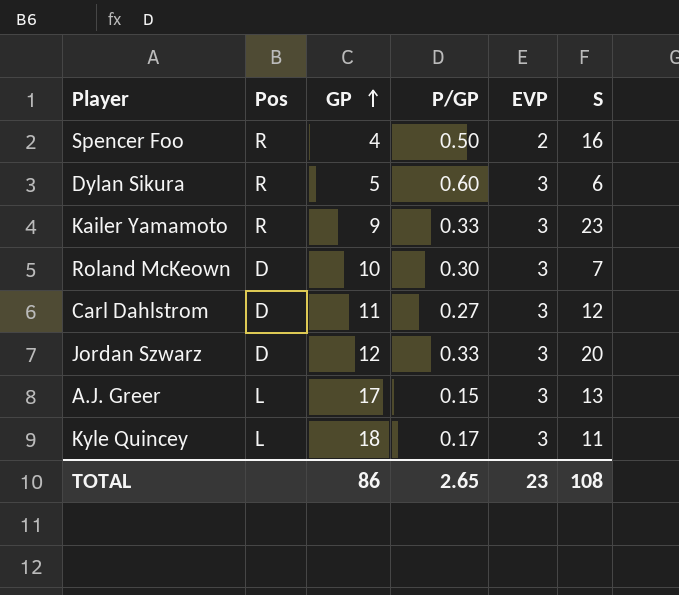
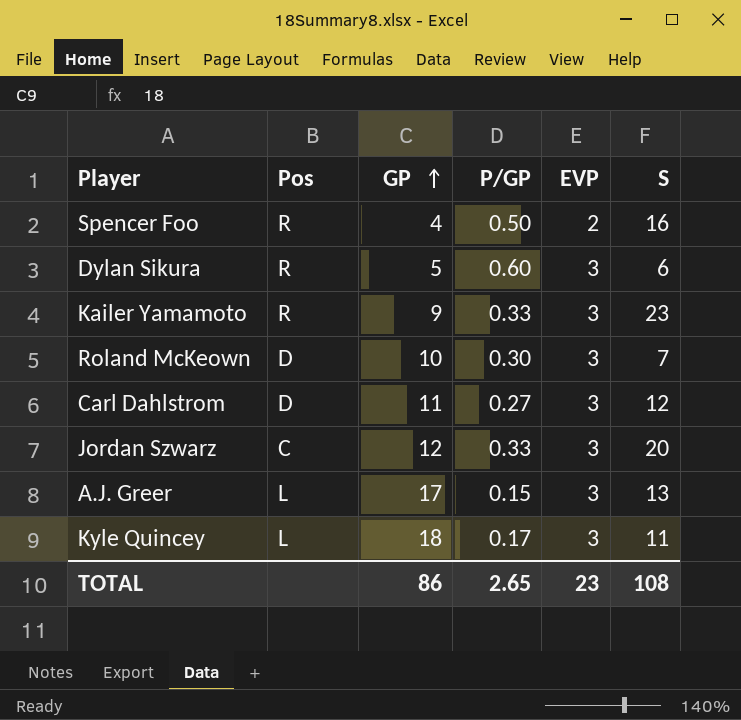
Jordan Szwarz | Pos: D -> C

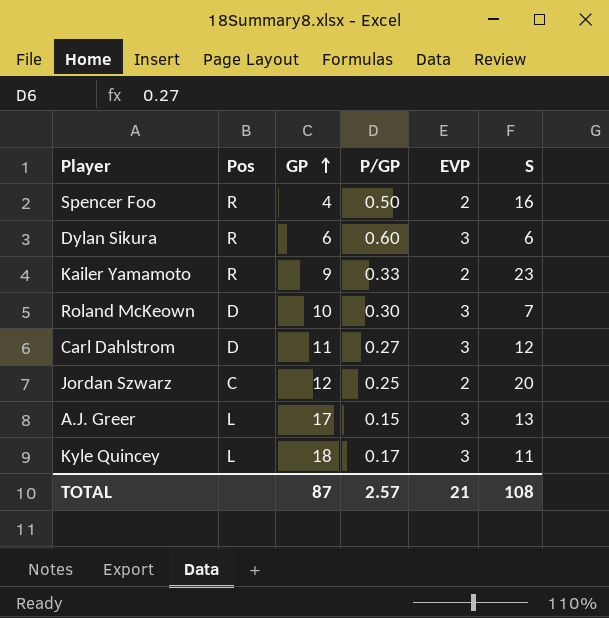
Dylan Sikura | GP: 5 -> 6
Kailer Yamamoto | EVP: 3 -> 2
Jordan Szwarz | P/GP: 0.33 -> 0.25
Jordan Szwarz | EVP: 3 -> 2
TOTAL | GP: 86 -> 87
TOTAL | P/GP: 2.65 -> 2.57
TOTAL | EVP: 23 -> 21

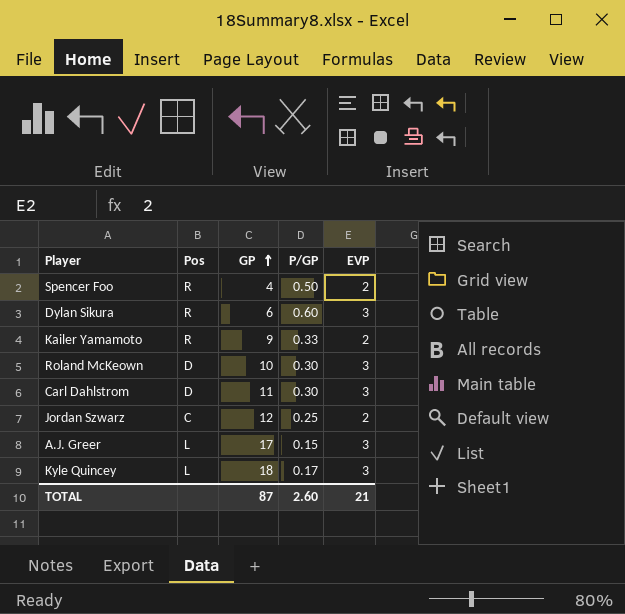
column S | position: 6 -> none
Carl Dahlstrom | P/GP: 0.27 -> 0.30
TOTAL | P/GP: 2.57 -> 2.60

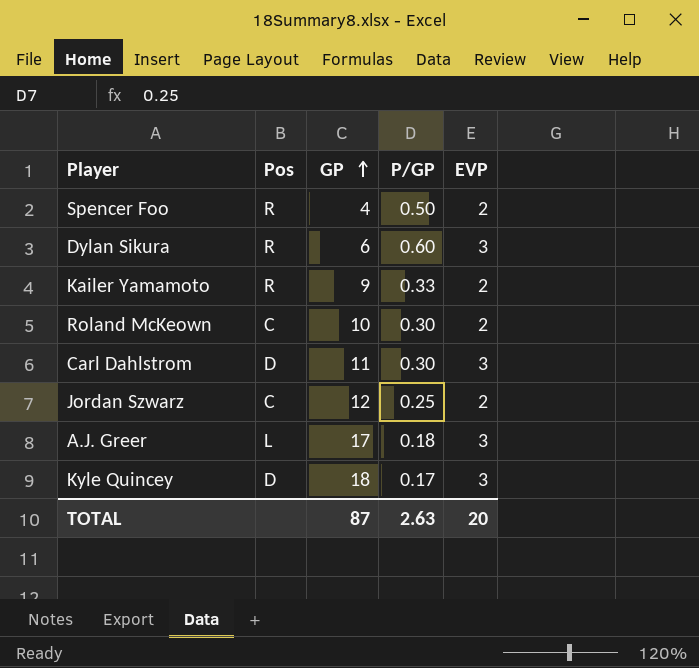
Roland McKeown | Pos: D -> C
Roland McKeown | EVP: 3 -> 2
A.J. Greer | P/GP: 0.15 -> 0.18
Kyle Quincey | Pos: L -> D
TOTAL | P/GP: 2.60 -> 2.63
TOTAL | EVP: 21 -> 20

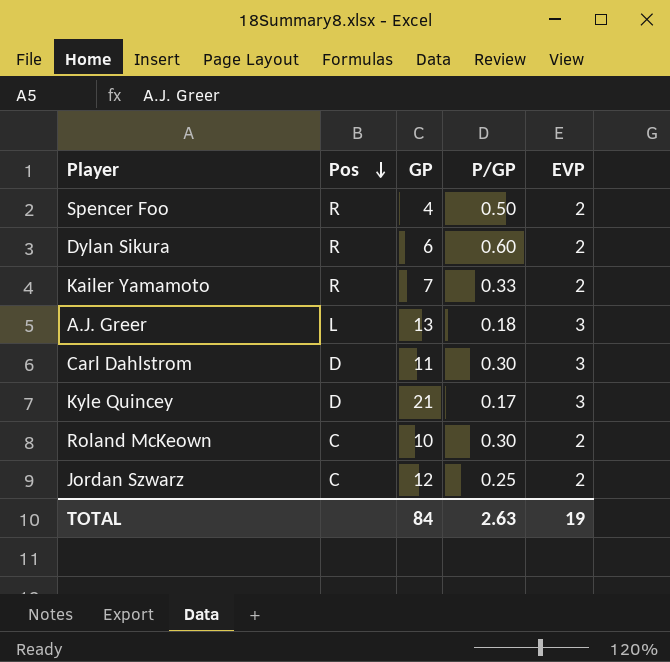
row order: GP ascending -> Pos descending
Dylan Sikura | EVP: 3 -> 2
Kailer Yamamoto | GP: 9 -> 7
A.J. Greer | GP: 17 -> 13
Kyle Quincey | GP: 18 -> 21
TOTAL | GP: 87 -> 84
TOTAL | EVP: 20 -> 19

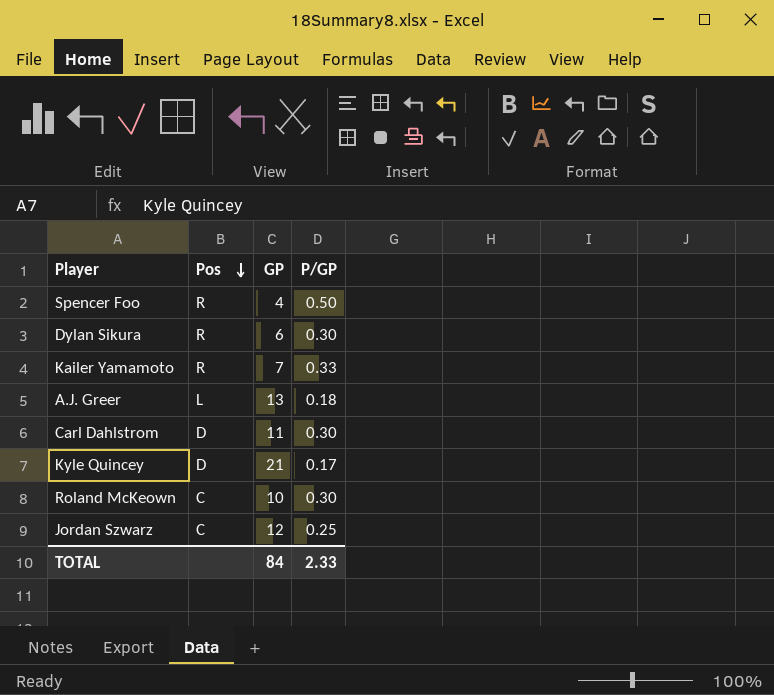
column EVP | position: 5 -> none
Dylan Sikura | P/GP: 0.60 -> 0.30
TOTAL | P/GP: 2.63 -> 2.33

